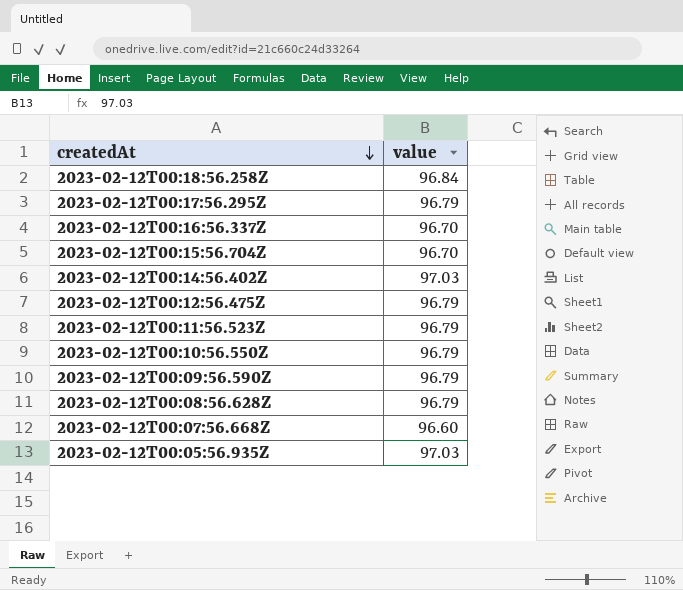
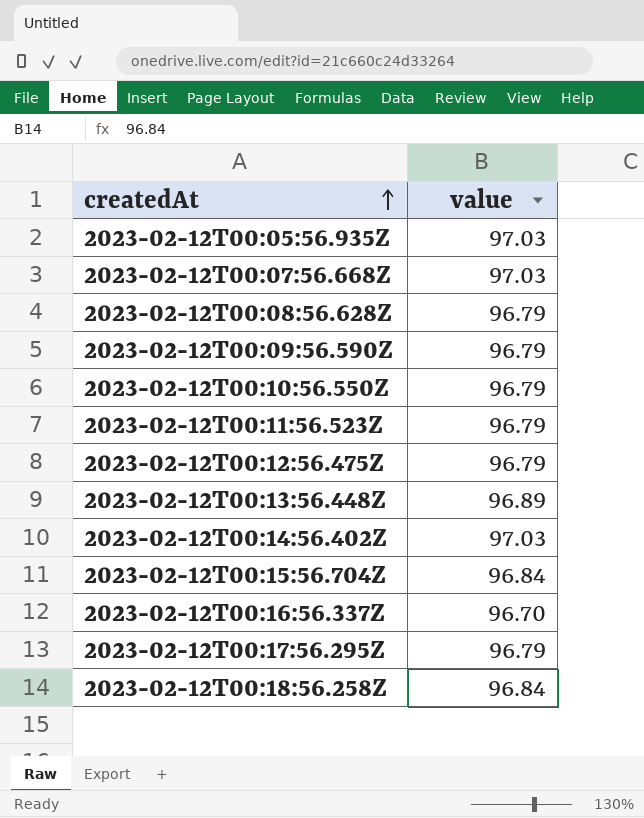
row order: createdAt descending -> createdAt ascending
2023-02-12T00:07:56.668Z | value: 96.60 -> 97.03
row 2023-02-12T00:13:56.448Z: none -> 96.89
2023-02-12T00:15:56.704Z | value: 96.70 -> 96.84

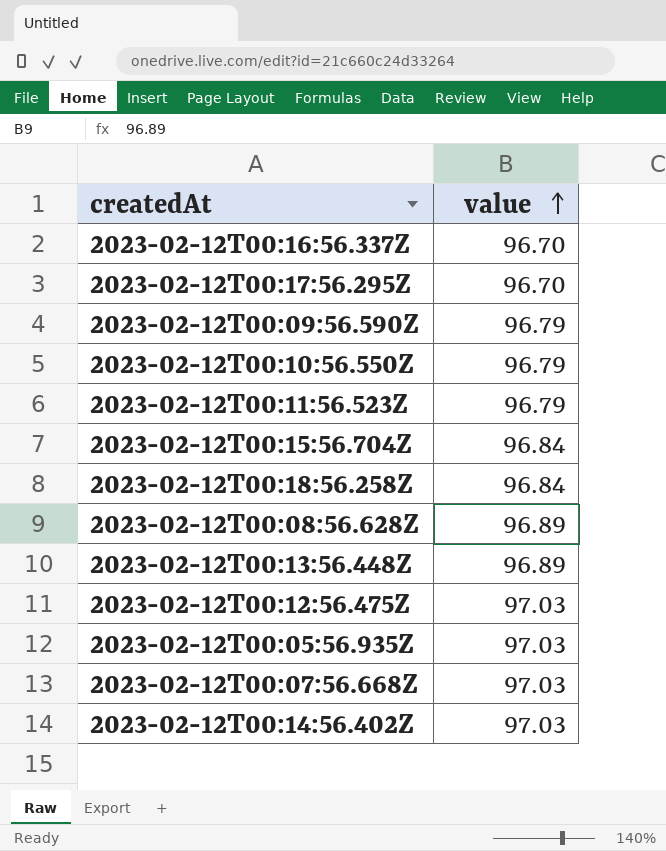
row order: createdAt ascending -> value ascending
2023-02-12T00:17:56.295Z | value: 96.79 -> 96.70
2023-02-12T00:08:56.628Z | value: 96.79 -> 96.89
2023-02-12T00:12:56.475Z | value: 96.79 -> 97.03

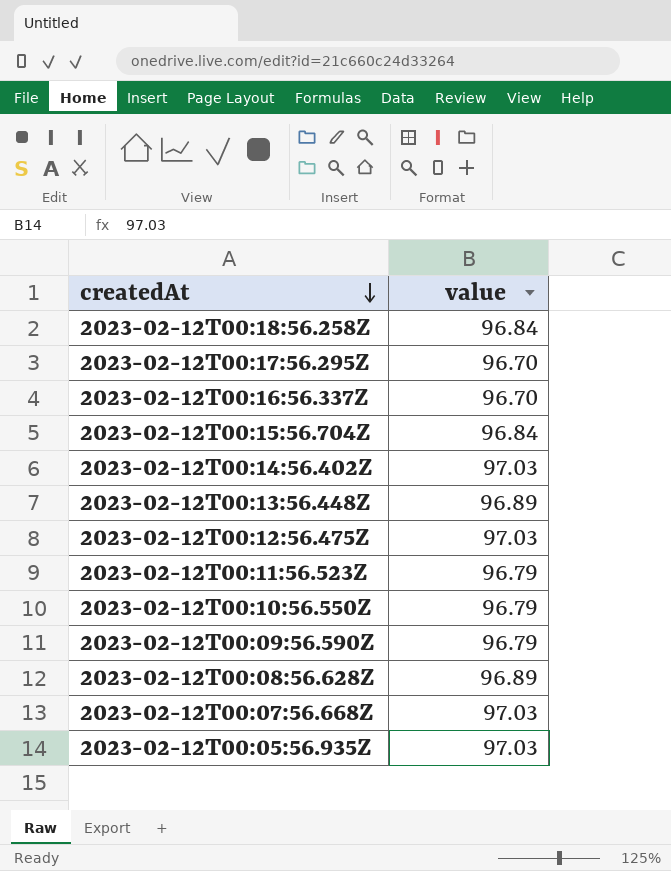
row order: value ascending -> createdAt descending

